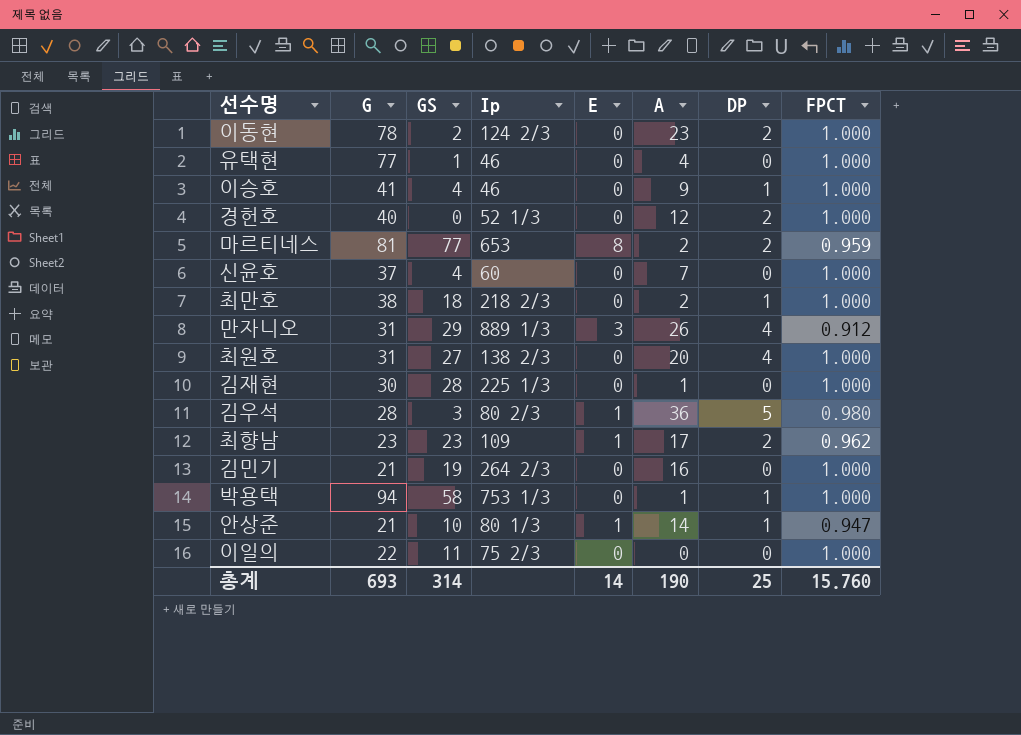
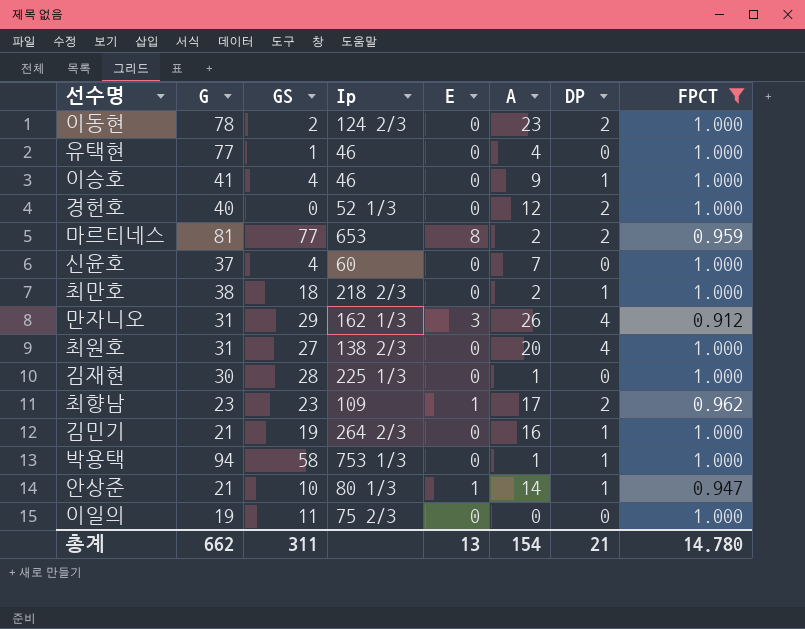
filter: none -> FPCT != 0.980
만자니오 | Ip: 889 1/3 -> 162 1/3
김민기 | DP: 0 -> 1
이일의 | G: 22 -> 19
총계 | G: 693 -> 662
총계 | GS: 314 -> 311
총계 | E: 14 -> 13
총계 | A: 190 -> 154
총계 | DP: 25 -> 21
총계 | FPCT: 15.760 -> 14.780

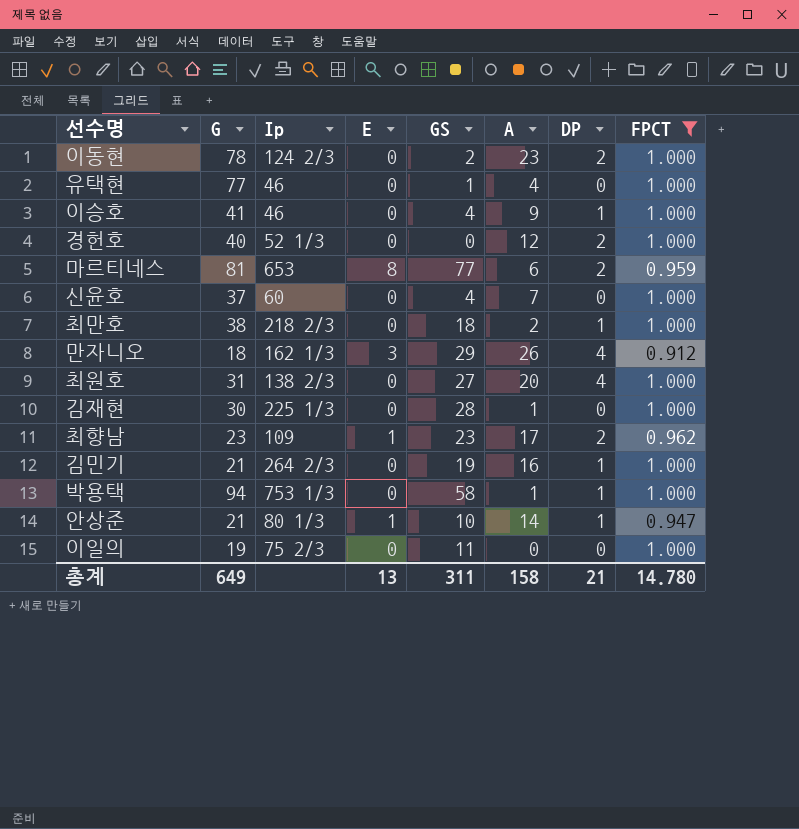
column GS | position: 3 -> 5
마르티네스 | A: 2 -> 6
만자니오 | G: 31 -> 18
총계 | G: 662 -> 649
총계 | A: 154 -> 158

